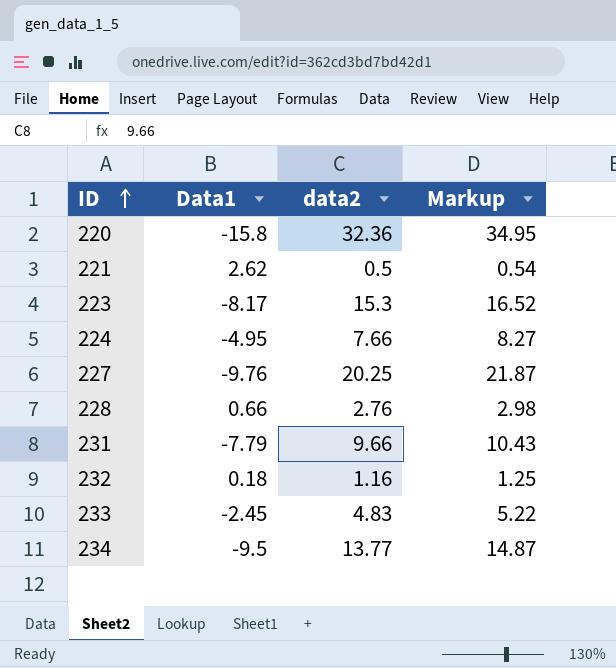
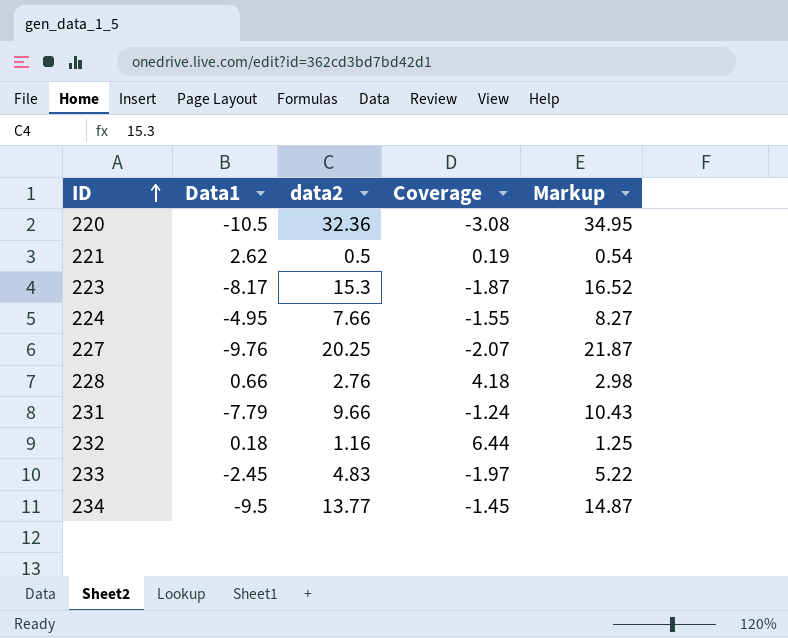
column Coverage | formula: none -> [data2] / [Data1]
220 | Data1: -15.8 -> -10.5

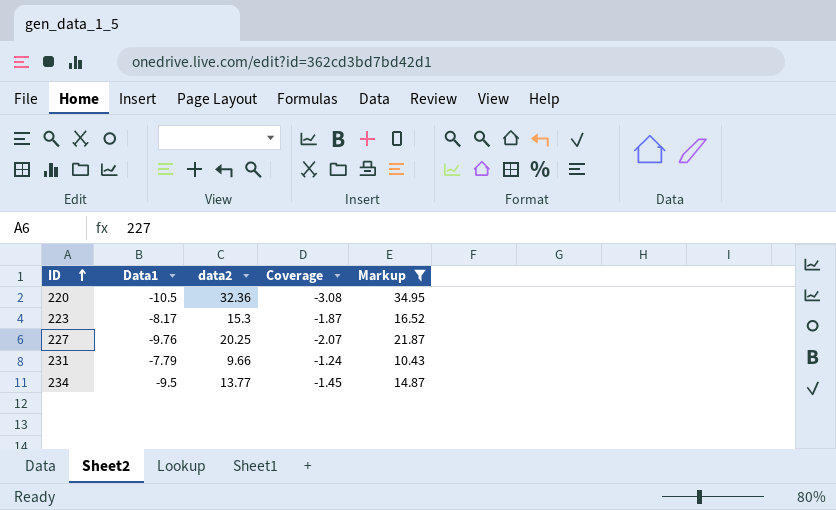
filter: none -> Markup >= 10.43

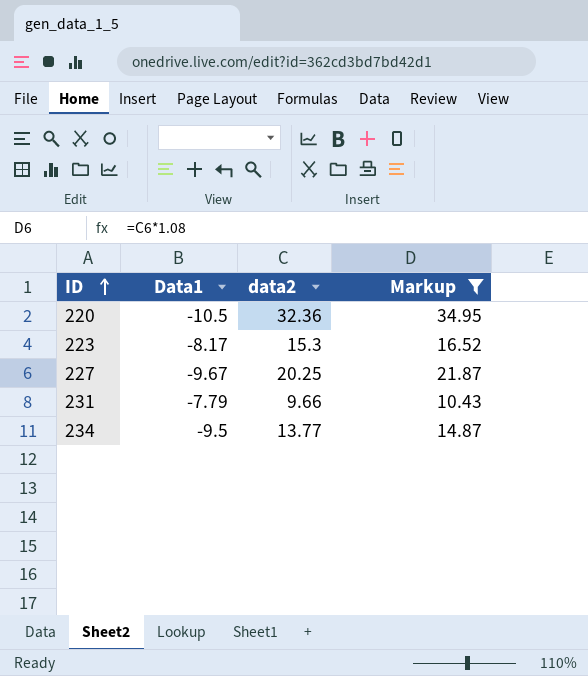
column Coverage | formula: [data2] / [Data1] -> none
227 | Data1: -9.76 -> -9.67

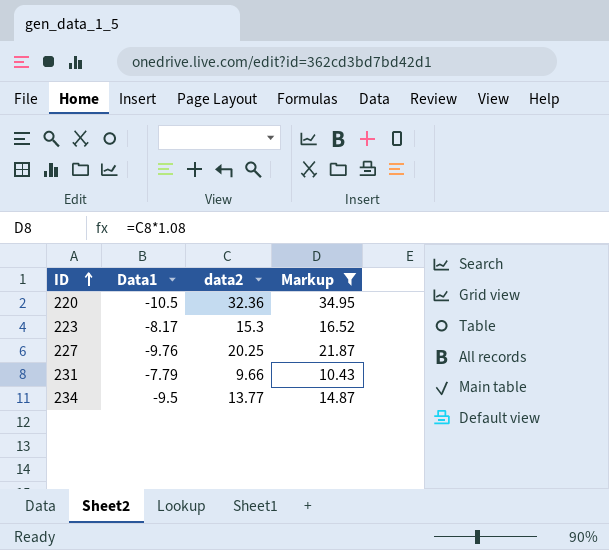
227 | Data1: -9.67 -> -9.76

